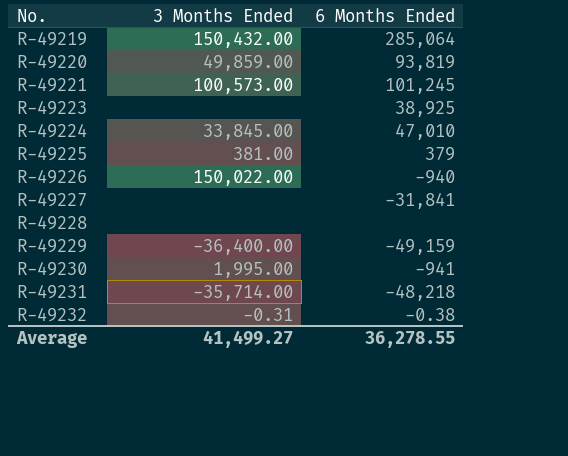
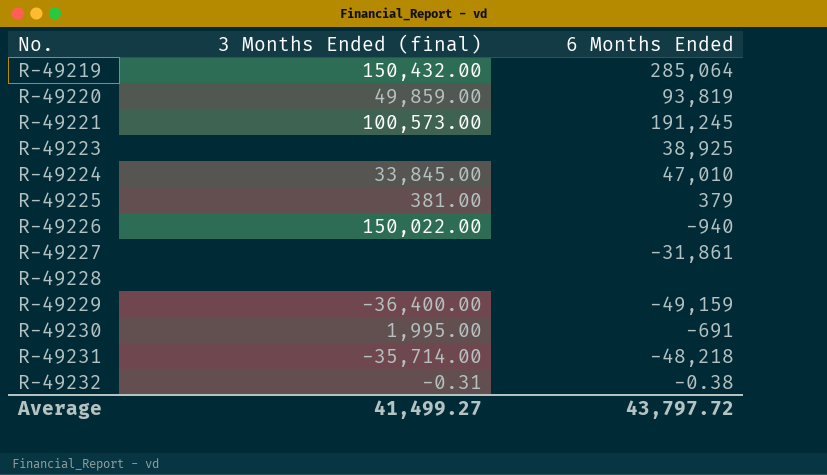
column name: 3 Months Ended -> 3 Months Ended (final)
R-49221 | 6 Months Ended: 101,245 -> 191,245
R-49227 | 6 Months Ended: -31,841 -> -31,861
R-49230 | 6 Months Ended: -941 -> -691
Average | 6 Months Ended: 36,278.55 -> 43,797.72

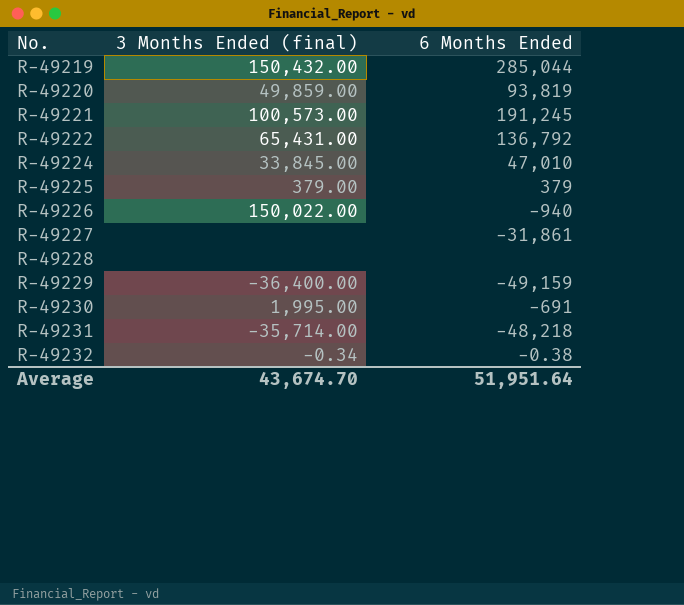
row R-49223: none | 38,925 -> none
R-49219 | 6 Months Ended: 285,064 -> 285,044
row R-49222: none -> 65,431.00 | 136,792
R-49225 | 3 Months Ended (final): 381.00 -> 379.00
R-49232 | 3 Months Ended (final): -0.31 -> -0.34
Average | 3 Months Ended (final): 41,499.27 -> 43,674.70
Average | 6 Months Ended: 43,797.72 -> 51,951.64

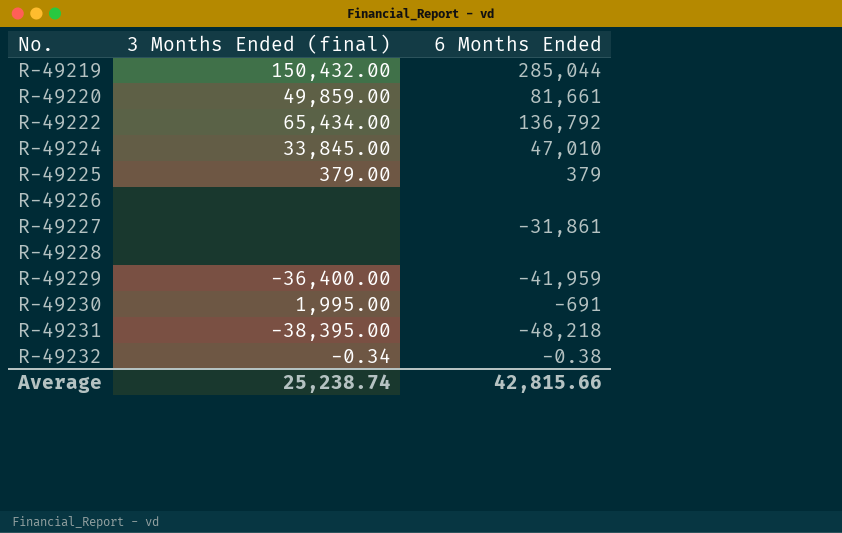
row R-49221: 100,573.00 | 191,245 -> none
R-49220 | 6 Months Ended: 93,819 -> 81,661
R-49222 | 3 Months Ended (final): 65,431.00 -> 65,434.00
R-49226 | 3 Months Ended (final): 150,022.00 -> none
R-49226 | 6 Months Ended: -940 -> none
R-49229 | 6 Months Ended: -49,159 -> -41,959
R-49231 | 3 Months Ended (final): -35,714.00 -> -38,395.00
Average | 3 Months Ended (final): 43,674.70 -> 25,238.74
Average | 6 Months Ended: 51,951.64 -> 42,815.66

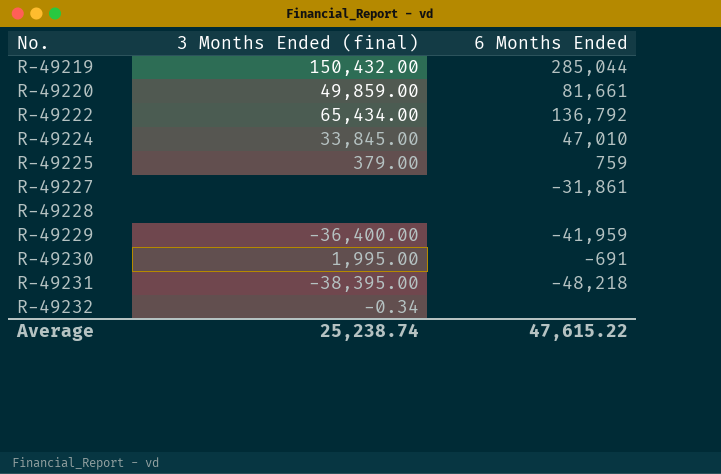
row R-49226: none | none -> none
R-49225 | 6 Months Ended: 379 -> 759
R-49232 | 6 Months Ended: -0.38 -> none
Average | 6 Months Ended: 42,815.66 -> 47,615.22

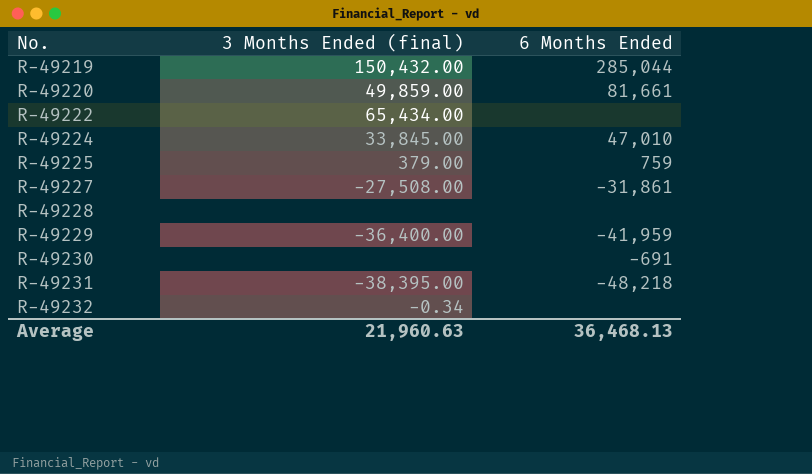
R-49222 | 6 Months Ended: 136,792 -> none
R-49227 | 3 Months Ended (final): none -> -27,508.00
R-49230 | 3 Months Ended (final): 1,995.00 -> none
Average | 3 Months Ended (final): 25,238.74 -> 21,960.63
Average | 6 Months Ended: 47,615.22 -> 36,468.13

